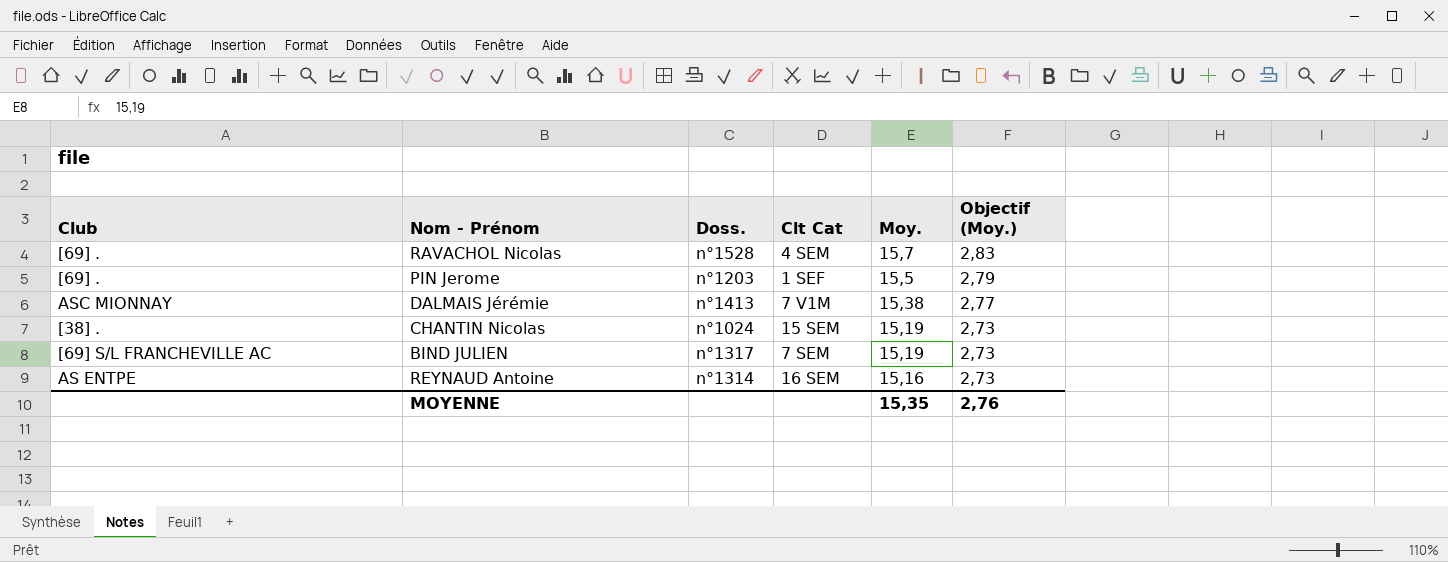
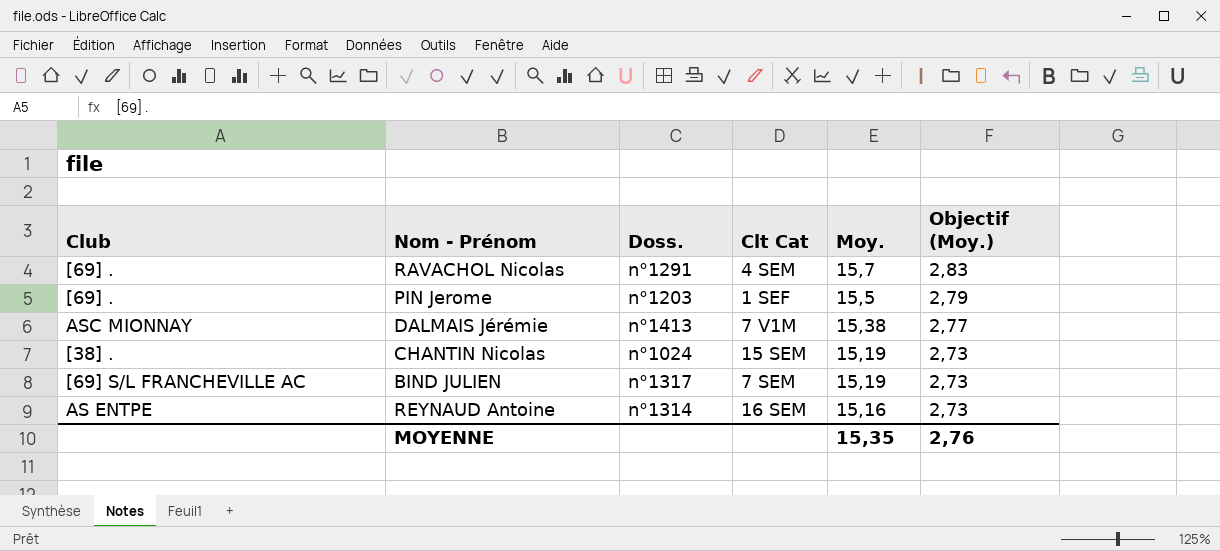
RAVACHOL Nicolas | Doss.: n°1528 -> n°1291

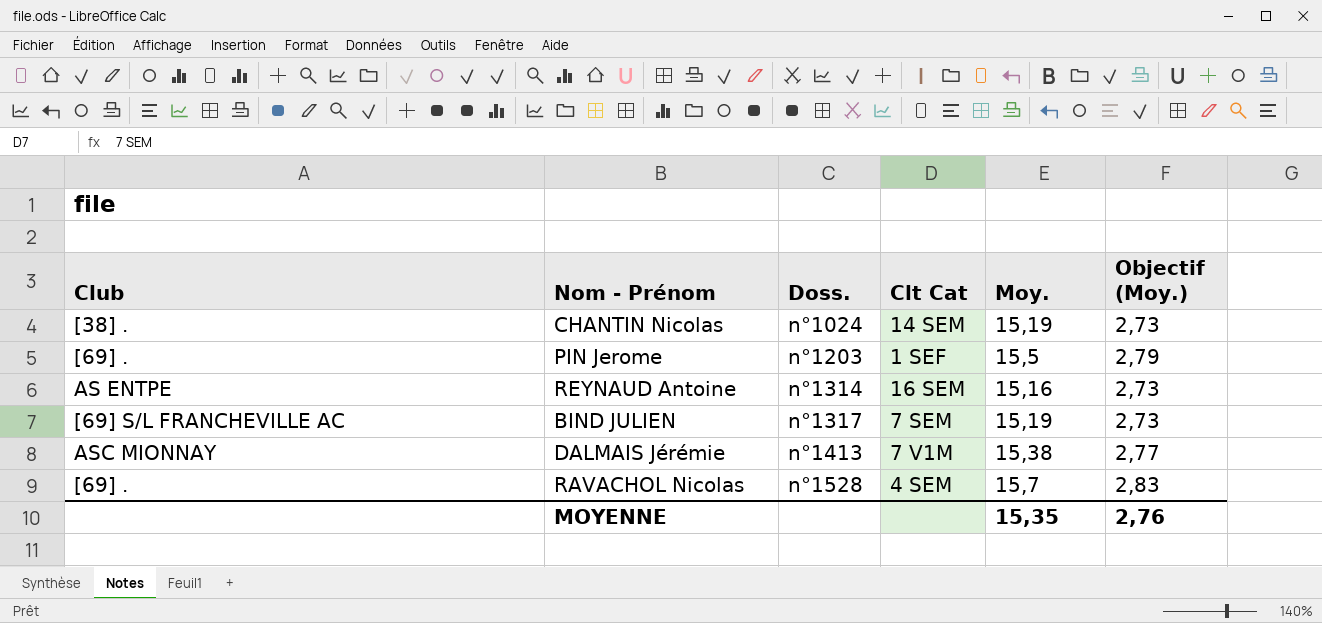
row order: Moy. descending -> Doss. ascending
CHANTIN Nicolas | Clt Cat: 15 SEM -> 14 SEM
RAVACHOL Nicolas | Doss.: n°1291 -> n°1528

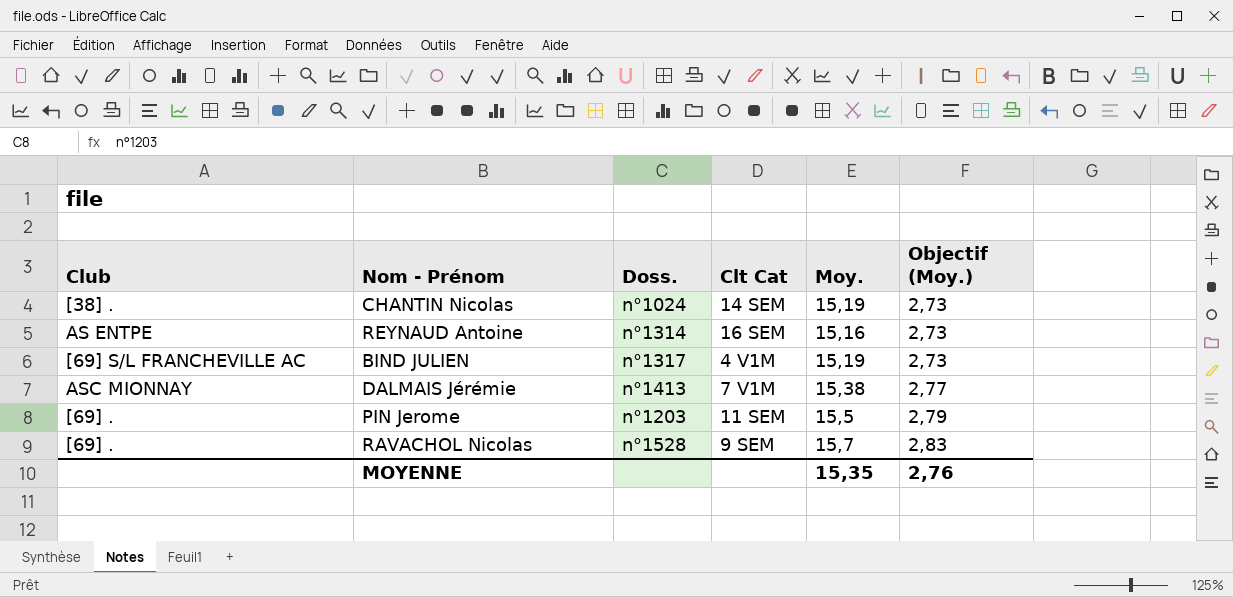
row order: Doss. ascending -> Objectif (Moy.) ascending
BIND JULIEN | Clt Cat: 7 SEM -> 4 V1M
PIN Jerome | Clt Cat: 1 SEF -> 11 SEM
RAVACHOL Nicolas | Clt Cat: 4 SEM -> 9 SEM

